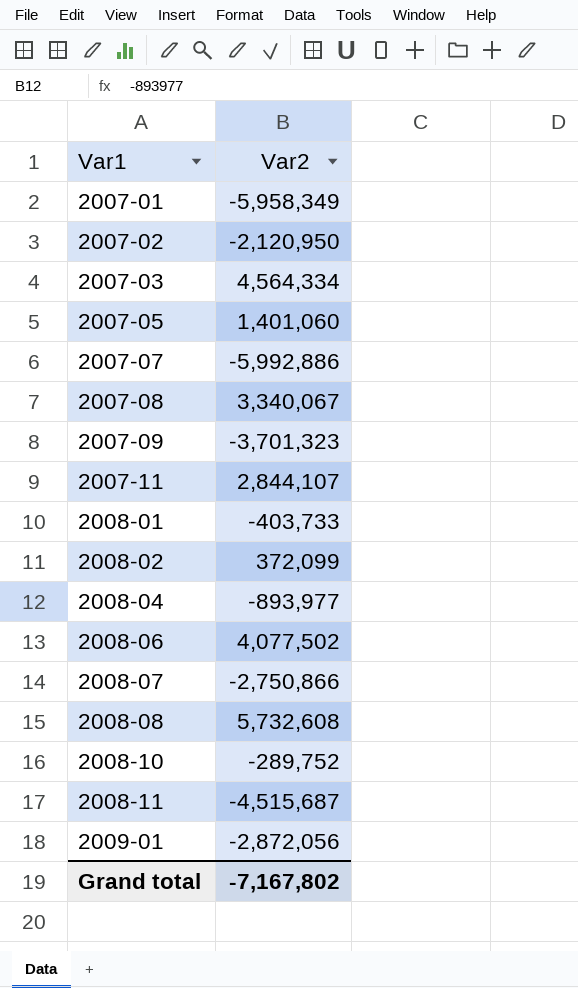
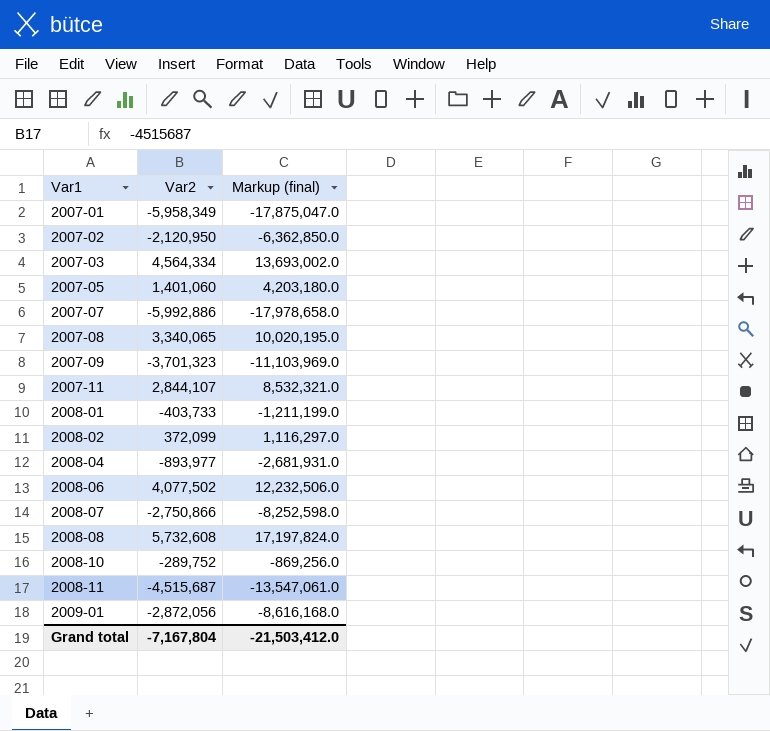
column Markup (final) | formula: none -> [Var2] * 3
2007-08 | Var2: 3,340,067 -> 3,340,065
Grand total | Var2: -7,167,802 -> -7,167,804

